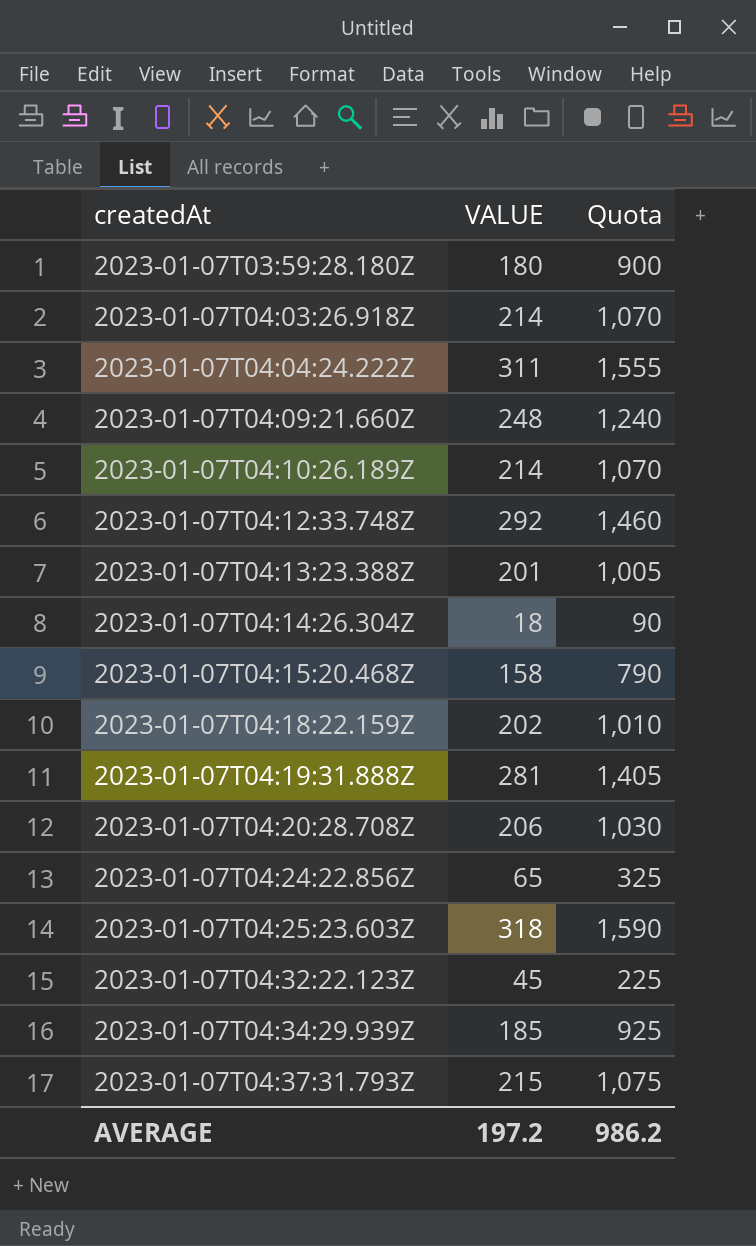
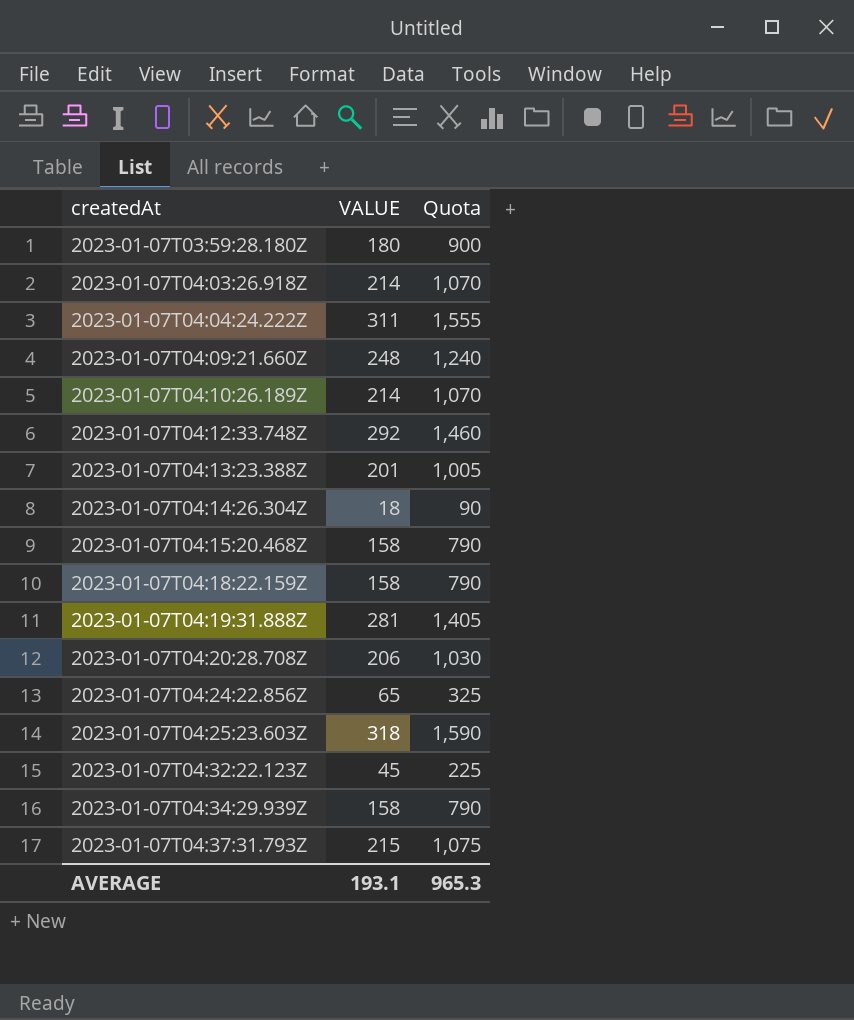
2023-01-07T04:18:22.159Z | VALUE: 202 -> 158
2023-01-07T04:18:22.159Z | Quota: 1,010 -> 790
2023-01-07T04:34:29.939Z | VALUE: 185 -> 158
2023-01-07T04:34:29.939Z | Quota: 925 -> 790
AVERAGE | VALUE: 197.2 -> 193.1
AVERAGE | Quota: 986.2 -> 965.3

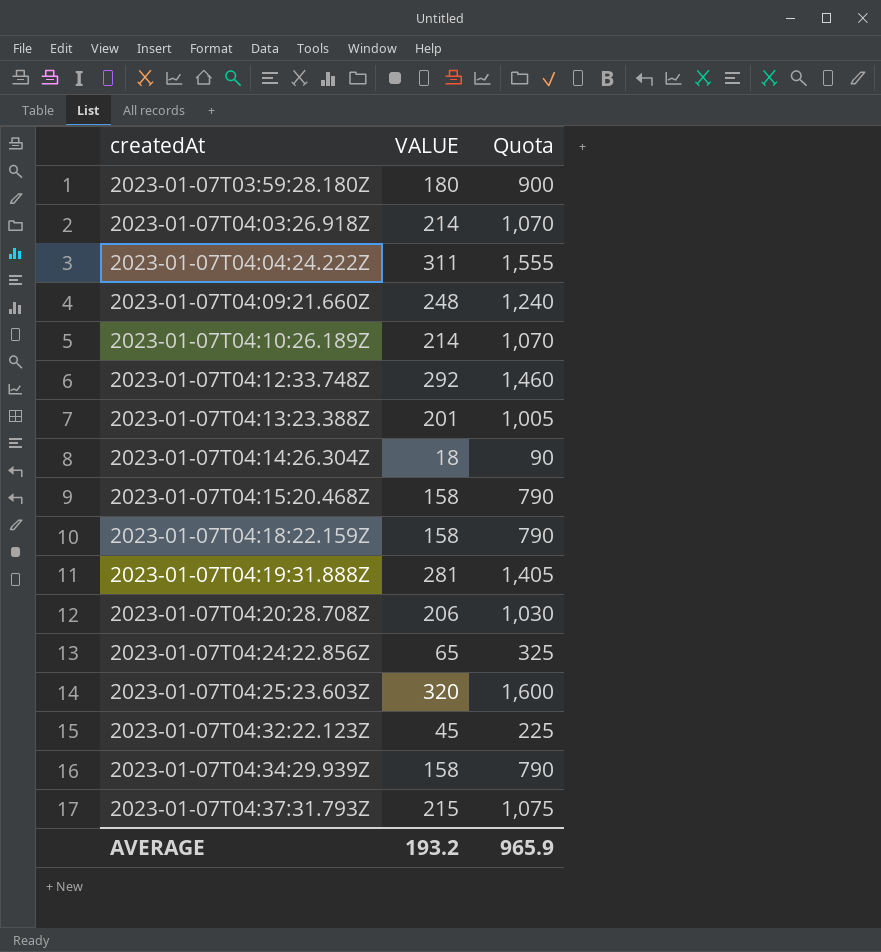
2023-01-07T04:25:23.603Z | VALUE: 318 -> 320
2023-01-07T04:25:23.603Z | Quota: 1,590 -> 1,600
AVERAGE | VALUE: 193.1 -> 193.2
AVERAGE | Quota: 965.3 -> 965.9

